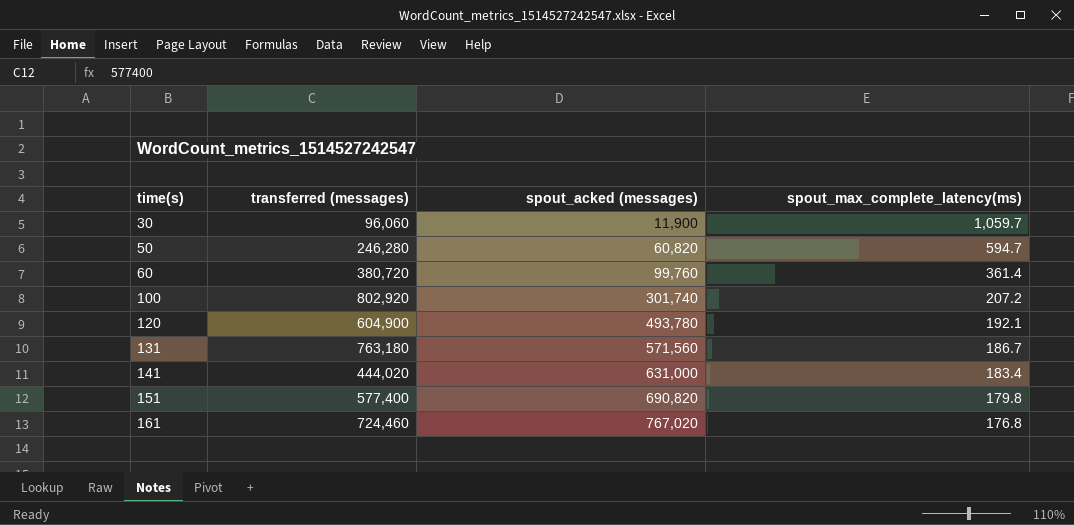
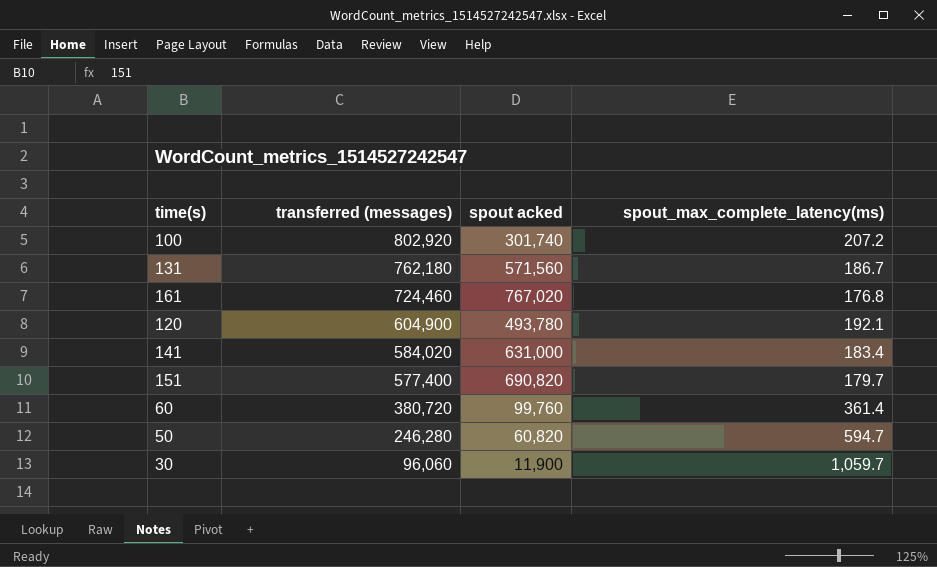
row order: time(s) ascending -> transferred (messages) descending
column name: spout_acked (messages) -> spout acked
131 | transferred (messages): 763,180 -> 762,180
141 | transferred (messages): 444,020 -> 584,020
151 | spout_max_complete_latency(ms): 179.8 -> 179.7

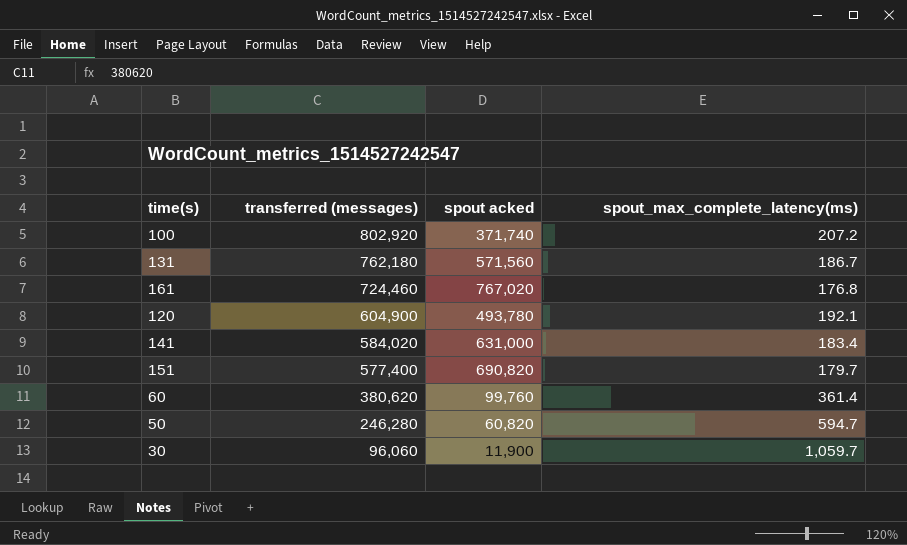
100 | spout acked: 301,740 -> 371,740
60 | transferred (messages): 380,720 -> 380,620

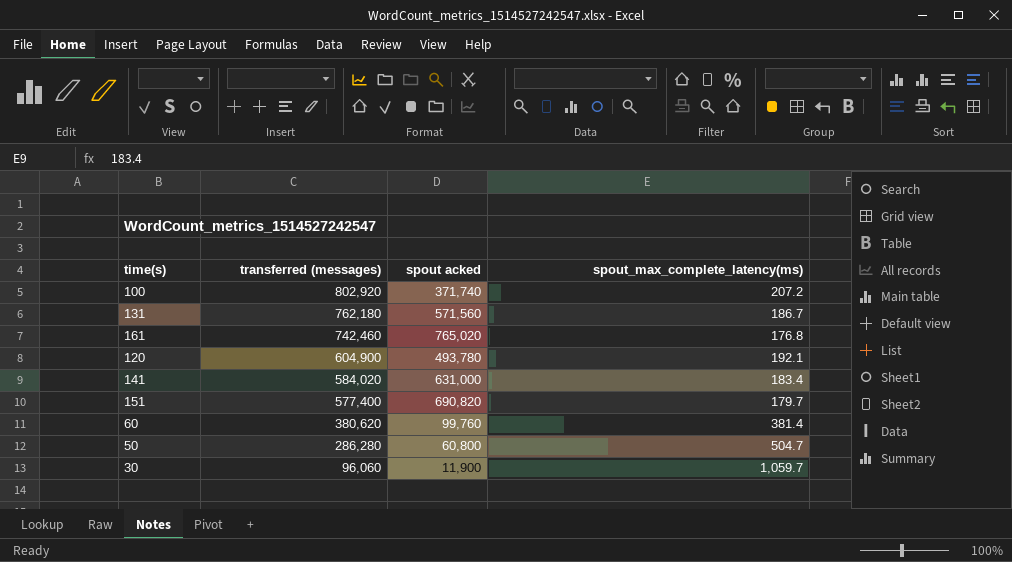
161 | transferred (messages): 724,460 -> 742,460
161 | spout acked: 767,020 -> 765,020
60 | spout_max_complete_latency(ms): 361.4 -> 381.4
50 | transferred (messages): 246,280 -> 286,280
50 | spout acked: 60,820 -> 60,800
50 | spout_max_complete_latency(ms): 594.7 -> 504.7

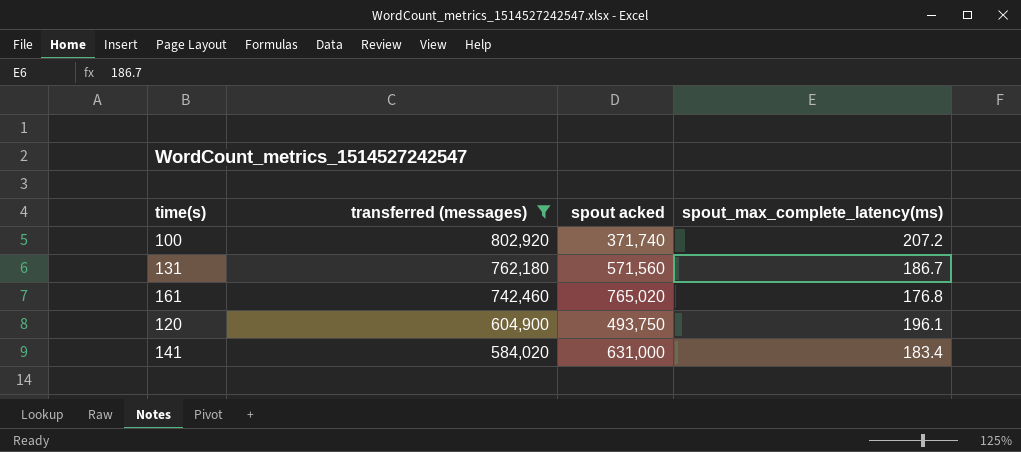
filter: none -> transferred (messages) >= 584,020
120 | spout acked: 493,780 -> 493,750
120 | spout_max_complete_latency(ms): 192.1 -> 196.1

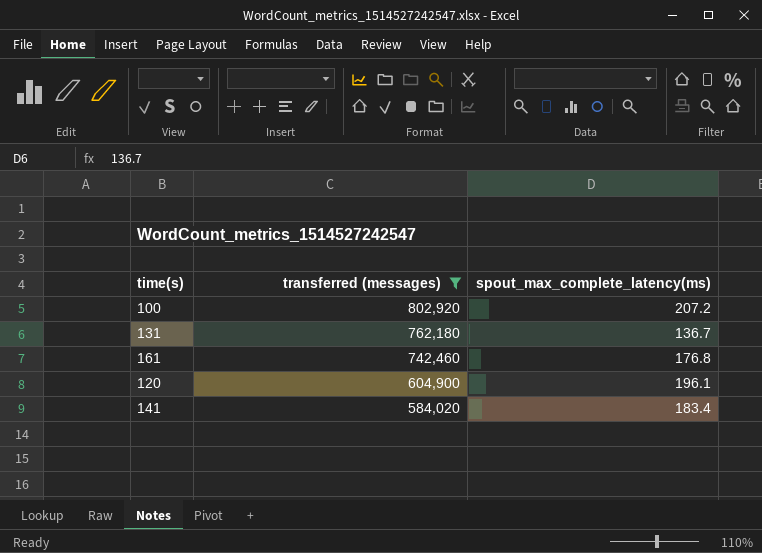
column spout acked | position: 3 -> none
131 | spout_max_complete_latency(ms): 186.7 -> 136.7

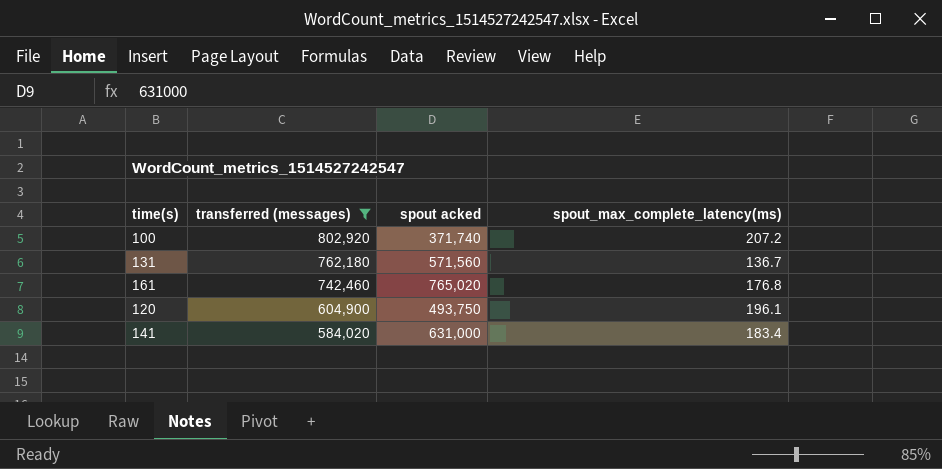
column spout acked | position: none -> 3

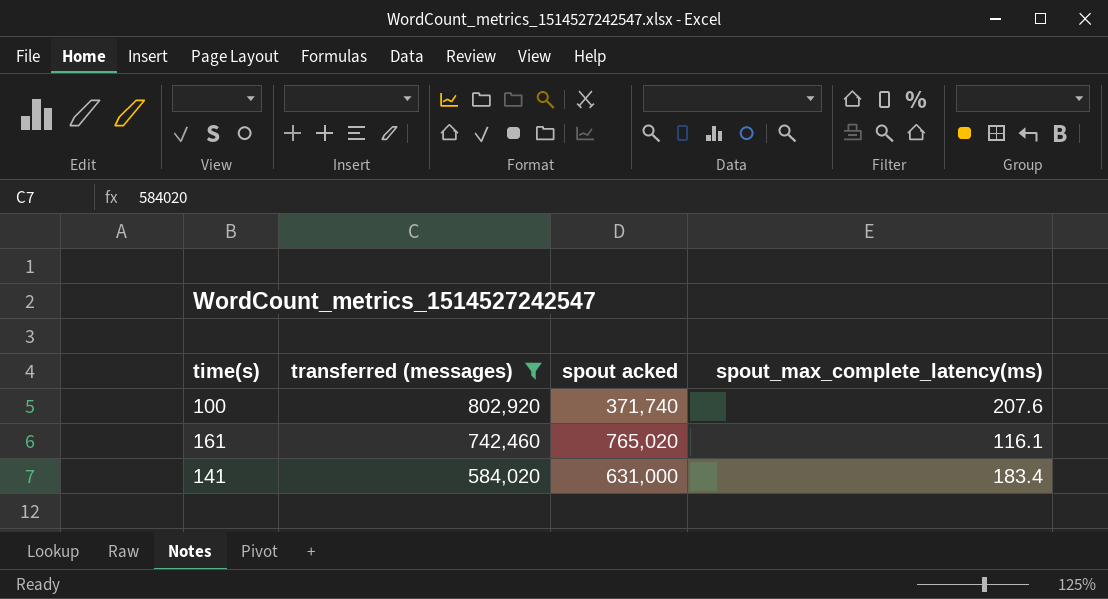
row 131: 762,180 | 571,560 | 136.7 -> none
row 120: 604,900 | 493,750 | 196.1 -> none
100 | spout_max_complete_latency(ms): 207.2 -> 207.6
161 | spout_max_complete_latency(ms): 176.8 -> 116.1

